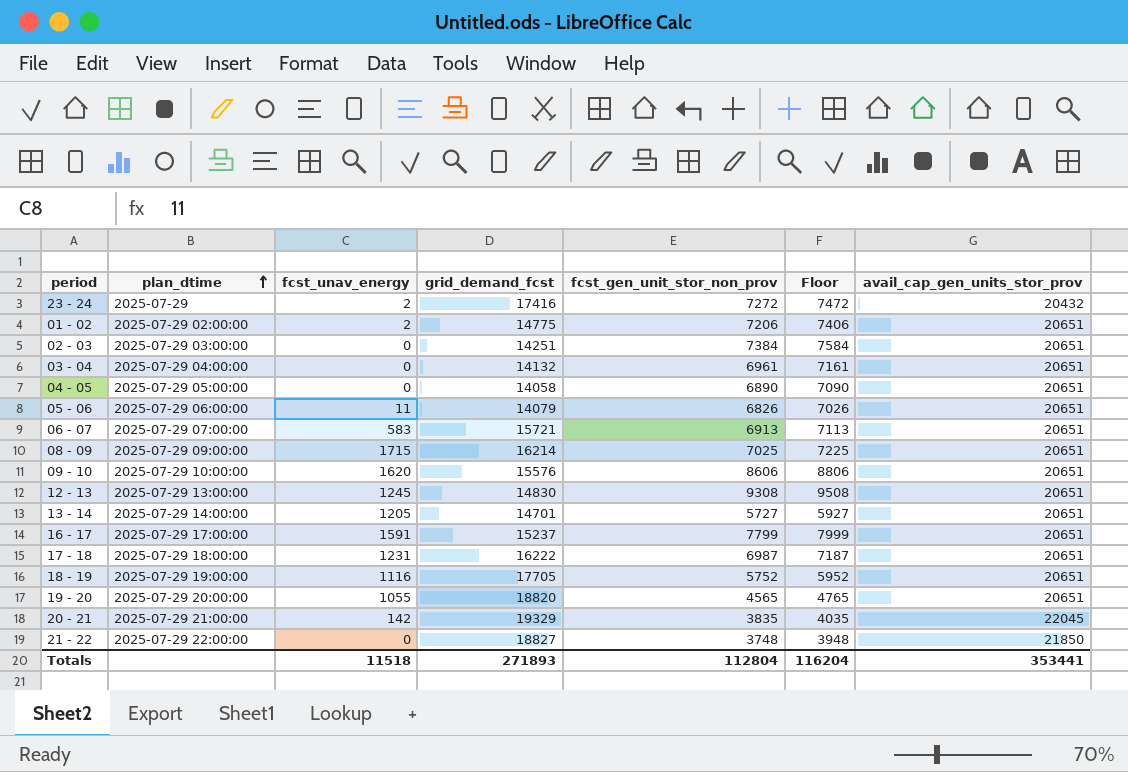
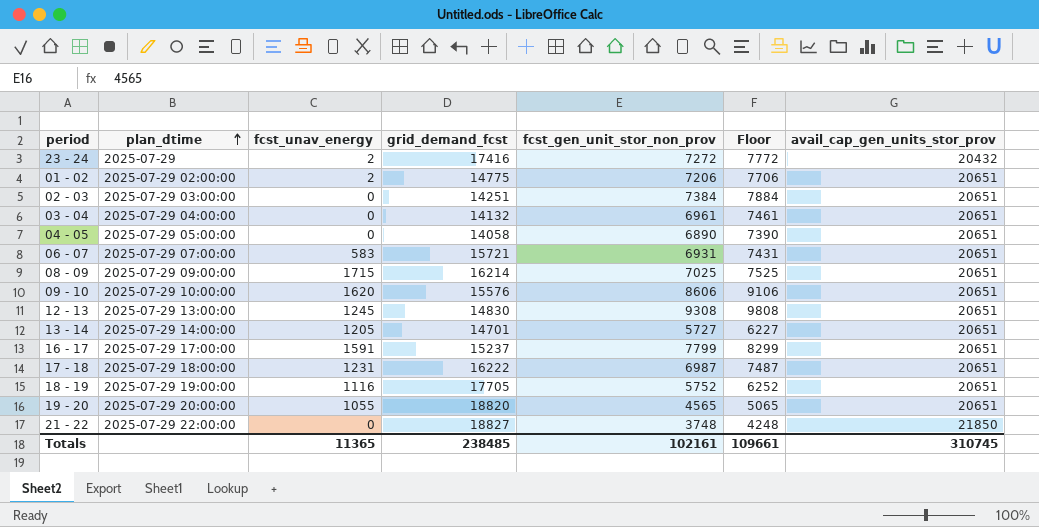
column Floor | formula: [fcst_gen_unit_stor_non_prov] + 200 -> [fcst_gen_unit_stor_non_prov] + 500
row 05 - 06: 2025-07-29 06:00:00 | 11 | 14079 | 6826 | 7026 | 20651 -> none
row 20 - 21: 2025-07-29 21:00:00 | 142 | 19329 | 3835 | 4035 | 22045 -> none
06 - 07 | fcst_gen_unit_stor_non_prov: 6913 -> 6931
Totals | fcst_unav_energy: 11518 -> 11365
Totals | grid_demand_fcst: 271893 -> 238485
Totals | fcst_gen_unit_stor_non_prov: 112804 -> 102161
Totals | Floor: 116204 -> 109661
Totals | avail_cap_gen_units_stor_prov: 353441 -> 310745

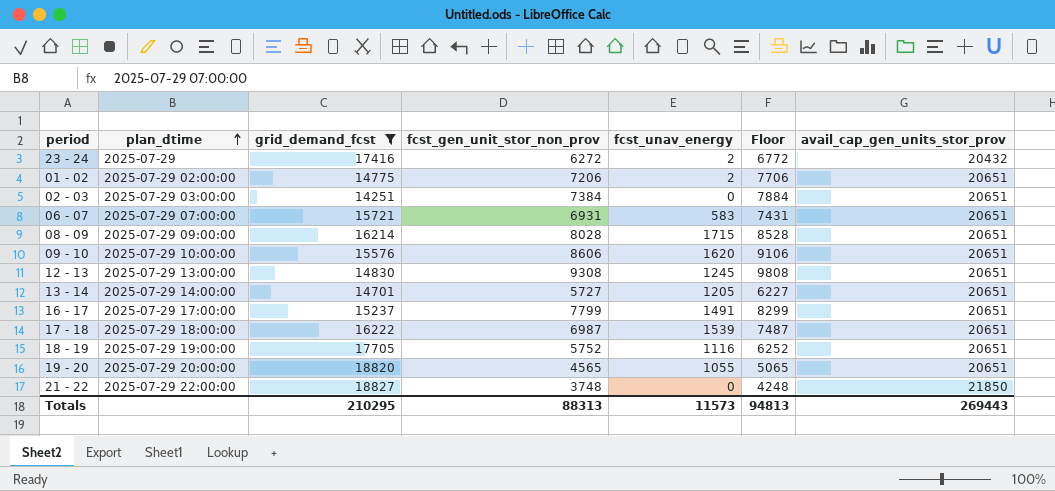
filter: none -> grid_demand_fcst >= 14251
column fcst_unav_energy | position: 3 -> 5
23 - 24 | fcst_gen_unit_stor_non_prov: 7272 -> 6272
23 - 24 | Floor: 7772 -> 6772
08 - 09 | fcst_gen_unit_stor_non_prov: 7025 -> 8028
08 - 09 | Floor: 7525 -> 8528
16 - 17 | fcst_unav_energy: 1591 -> 1491
17 - 18 | fcst_unav_energy: 1231 -> 1539
Totals | grid_demand_fcst: 238485 -> 210295
Totals | fcst_gen_unit_stor_non_prov: 102161 -> 88313
Totals | fcst_unav_energy: 11365 -> 11573
Totals | Floor: 109661 -> 94813
Totals | avail_cap_gen_units_stor_prov: 310745 -> 269443

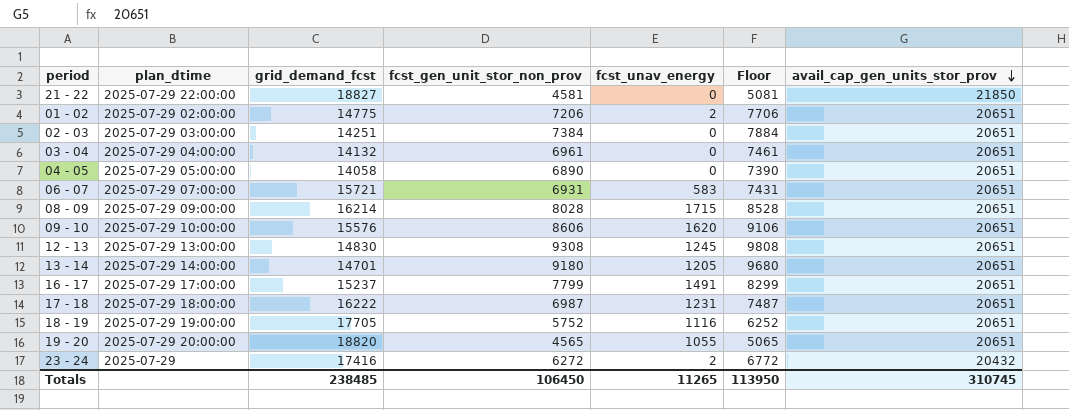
filter: grid_demand_fcst >= 14251 -> none
row order: plan_dtime ascending -> avail_cap_gen_units_stor_prov descending
21 - 22 | fcst_gen_unit_stor_non_prov: 3748 -> 4581
21 - 22 | Floor: 4248 -> 5081
13 - 14 | fcst_gen_unit_stor_non_prov: 5727 -> 9180
13 - 14 | Floor: 6227 -> 9680
17 - 18 | fcst_unav_energy: 1539 -> 1231
Totals | grid_demand_fcst: 210295 -> 238485
Totals | fcst_gen_unit_stor_non_prov: 88313 -> 106450
Totals | fcst_unav_energy: 11573 -> 11265
Totals | Floor: 94813 -> 113950
Totals | avail_cap_gen_units_stor_prov: 269443 -> 310745

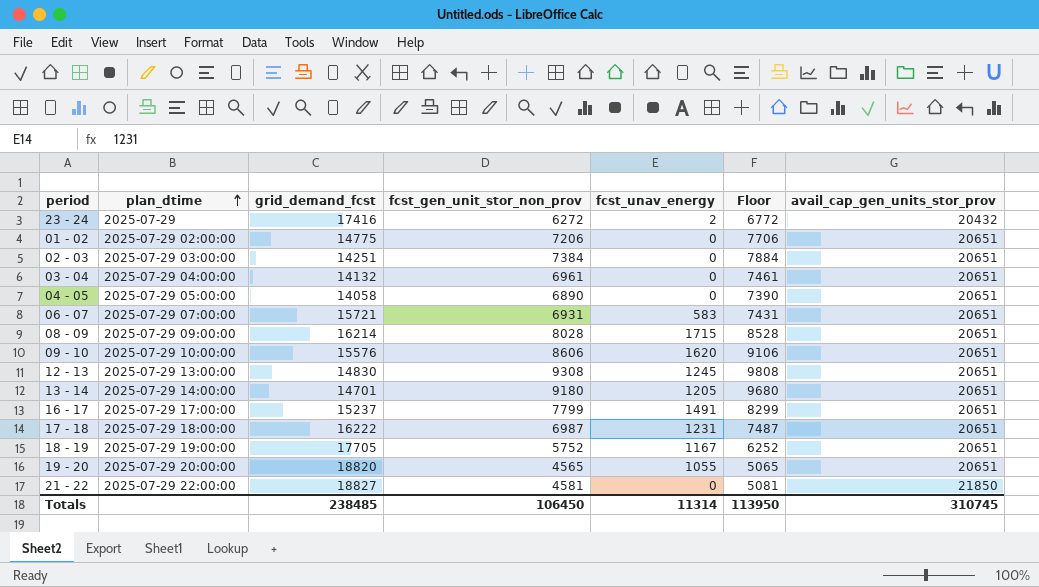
row order: avail_cap_gen_units_stor_prov descending -> plan_dtime ascending
01 - 02 | fcst_unav_energy: 2 -> 0
18 - 19 | fcst_unav_energy: 1116 -> 1167
Totals | fcst_unav_energy: 11265 -> 11314

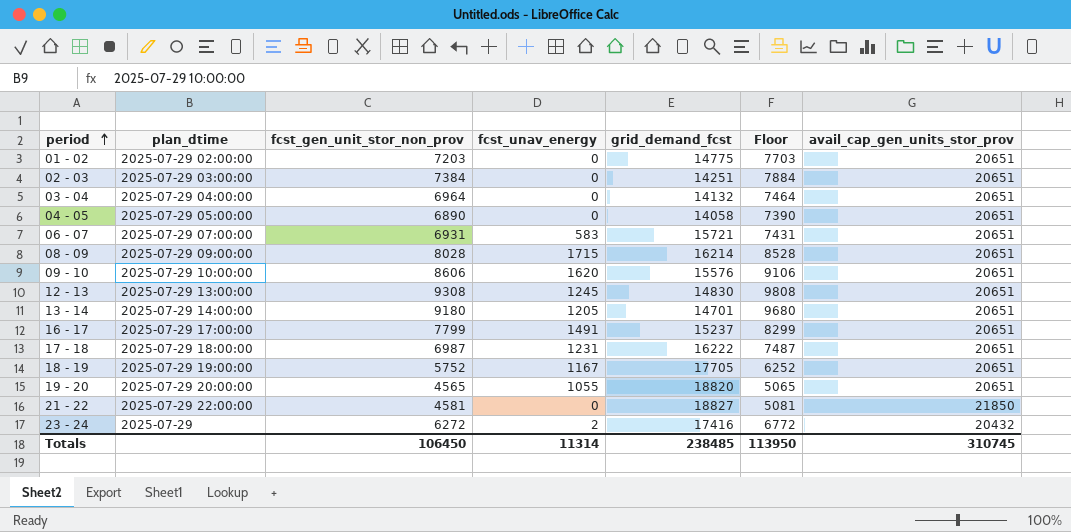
row order: plan_dtime ascending -> period ascending
column grid_demand_fcst | position: 3 -> 5
01 - 02 | fcst_gen_unit_stor_non_prov: 7206 -> 7203
01 - 02 | Floor: 7706 -> 7703
03 - 04 | fcst_gen_unit_stor_non_prov: 6961 -> 6964
03 - 04 | Floor: 7461 -> 7464

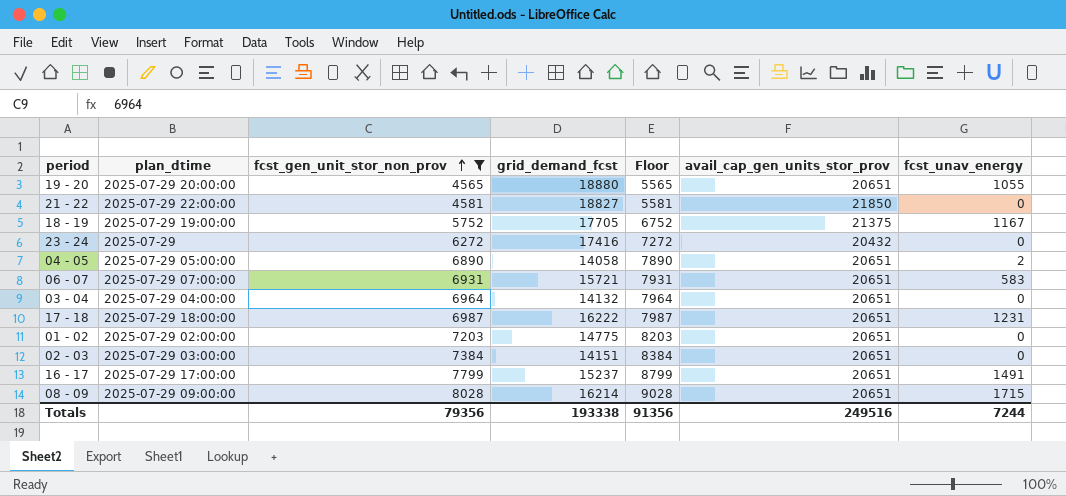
filter: none -> fcst_gen_unit_stor_non_prov <= 8028
row order: period ascending -> fcst_gen_unit_stor_non_prov ascending
column Floor | formula: [fcst_gen_unit_stor_non_prov] + 500 -> [fcst_gen_unit_stor_non_prov] + 1000
column fcst_unav_energy | position: 4 -> 7
19 - 20 | grid_demand_fcst: 18820 -> 18880
18 - 19 | avail_cap_gen_units_stor_prov: 20651 -> 21375
23 - 24 | fcst_unav_energy: 2 -> 0
04 - 05 | fcst_unav_energy: 0 -> 2
02 - 03 | grid_demand_fcst: 14251 -> 14151
Totals | fcst_gen_unit_stor_non_prov: 106450 -> 79356
Totals | grid_demand_fcst: 238485 -> 193338
Totals | Floor: 113950 -> 91356
Totals | avail_cap_gen_units_stor_prov: 310745 -> 249516
Totals | fcst_unav_energy: 11314 -> 7244

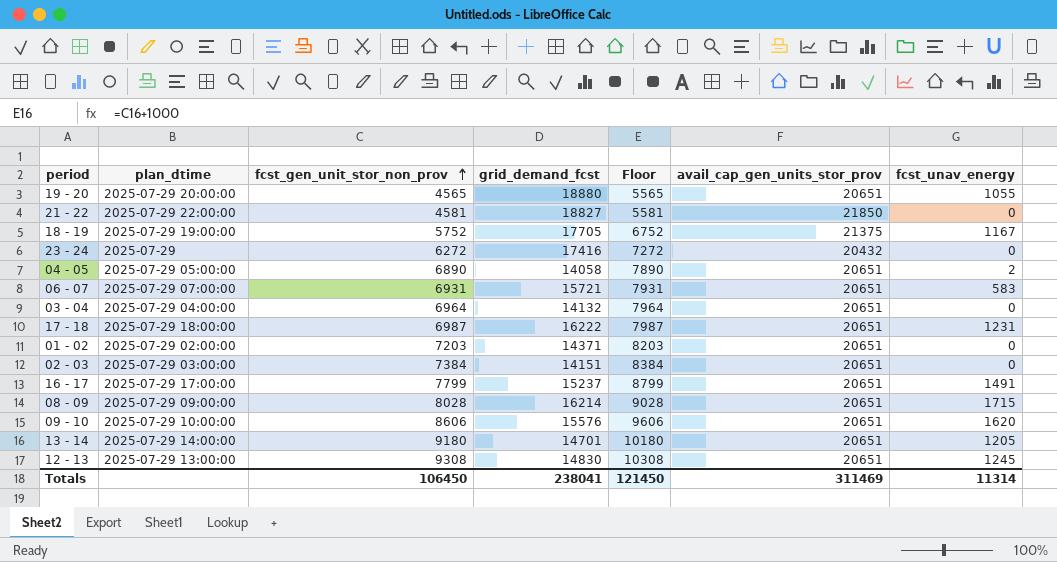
filter: fcst_gen_unit_stor_non_prov <= 8028 -> none
01 - 02 | grid_demand_fcst: 14775 -> 14371
Totals | fcst_gen_unit_stor_non_prov: 79356 -> 106450
Totals | grid_demand_fcst: 193338 -> 238041
Totals | Floor: 91356 -> 121450
Totals | avail_cap_gen_units_stor_prov: 249516 -> 311469
Totals | fcst_unav_energy: 7244 -> 11314

